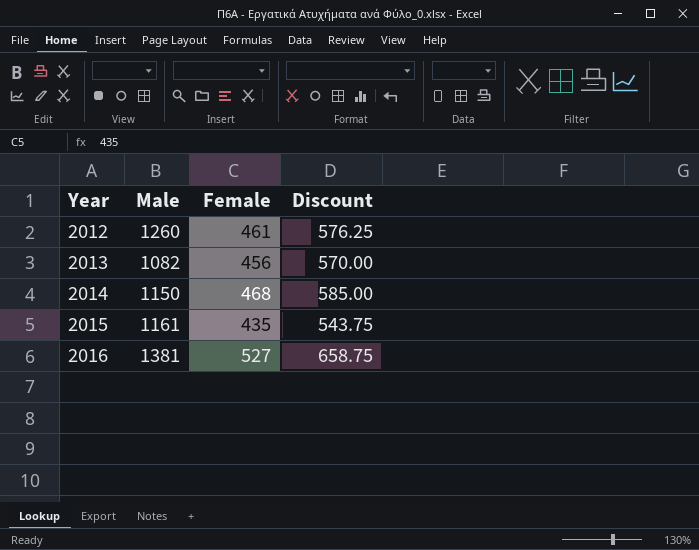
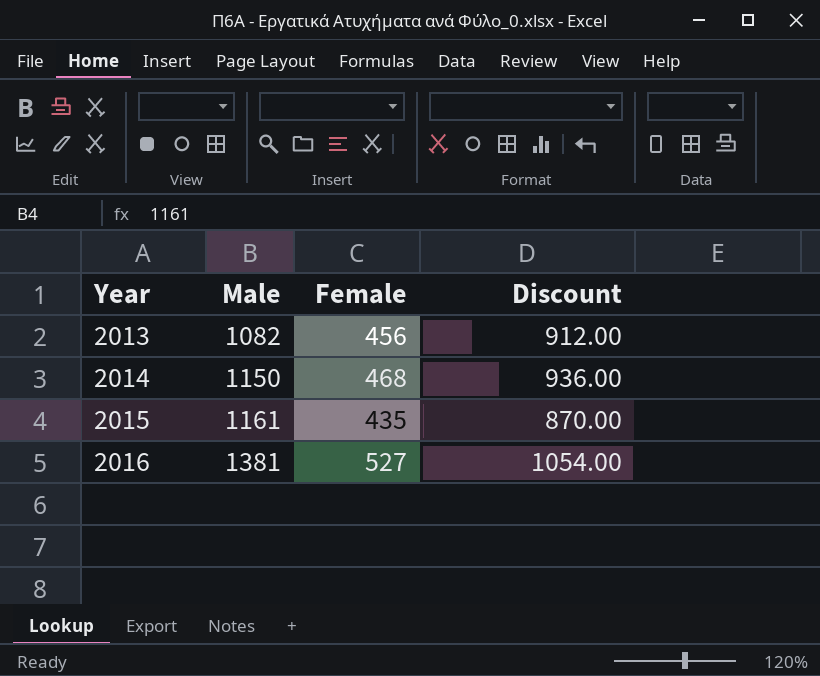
column Discount | formula: [Female] * 1.25 -> [Female] * 2
row 2012: 1260 | 461 | 576.25 -> none

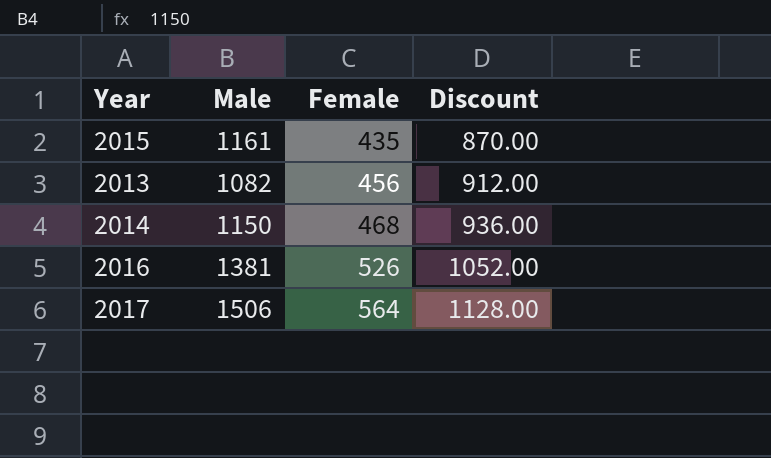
row order: Year ascending -> Female ascending
2016 | Female: 527 -> 526
2016 | Discount: 1054.00 -> 1052.00
row 2017: none -> 1506 | 564 | 1128.00

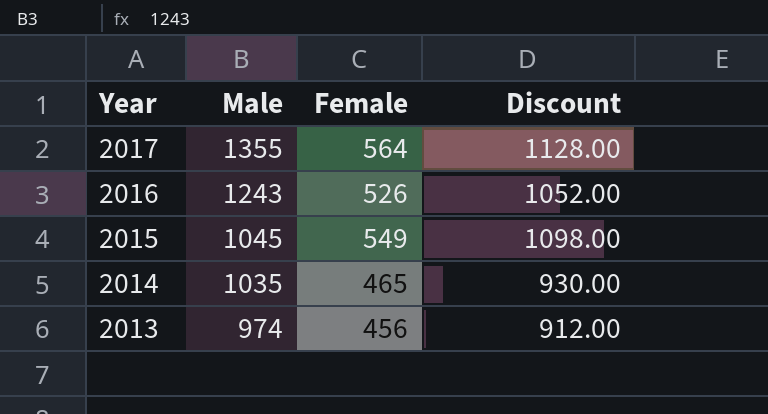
row order: Female ascending -> Year descending
2017 | Male: 1506 -> 1355
2016 | Male: 1381 -> 1243
2015 | Male: 1161 -> 1045
2015 | Female: 435 -> 549
2015 | Discount: 870.00 -> 1098.00
2014 | Male: 1150 -> 1035
2014 | Female: 468 -> 465
2014 | Discount: 936.00 -> 930.00
2013 | Male: 1082 -> 974

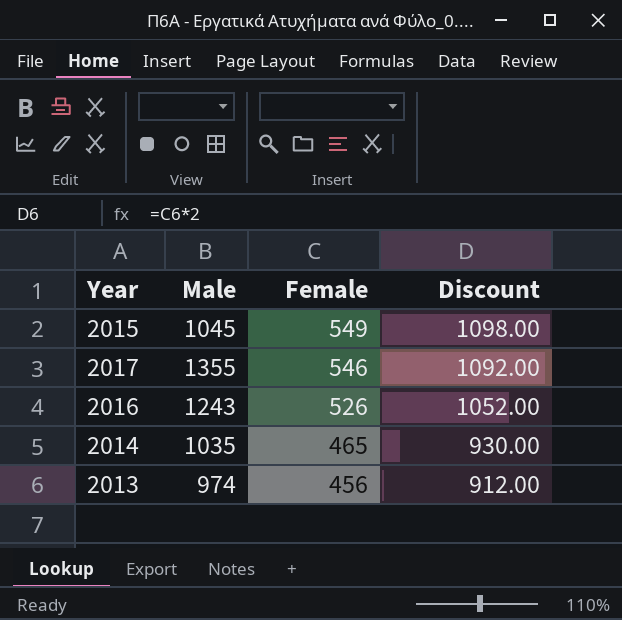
row order: Year descending -> Female descending
2017 | Female: 564 -> 546
2017 | Discount: 1128.00 -> 1092.00

